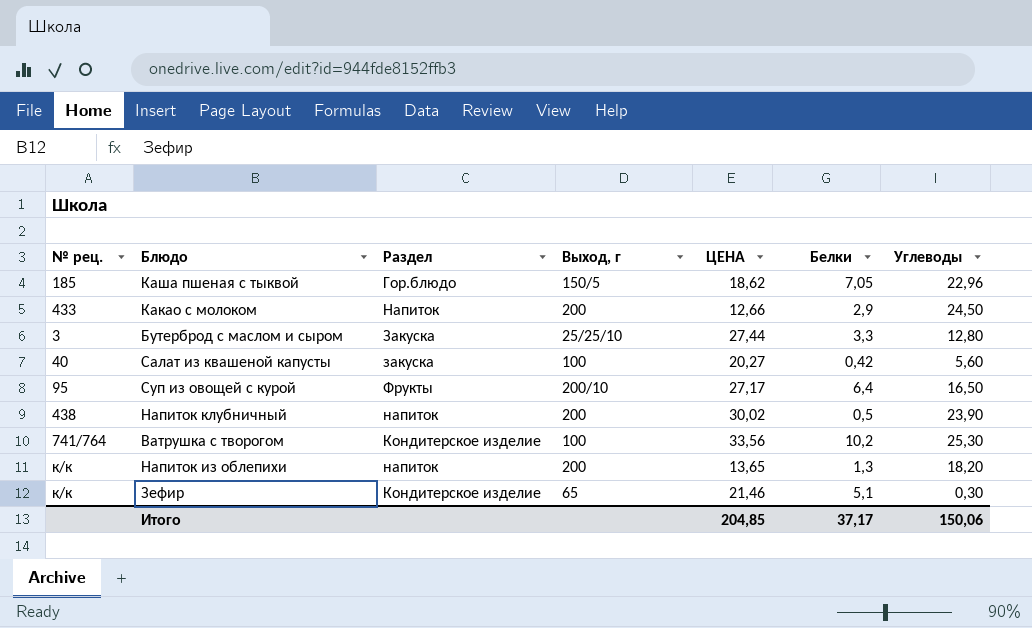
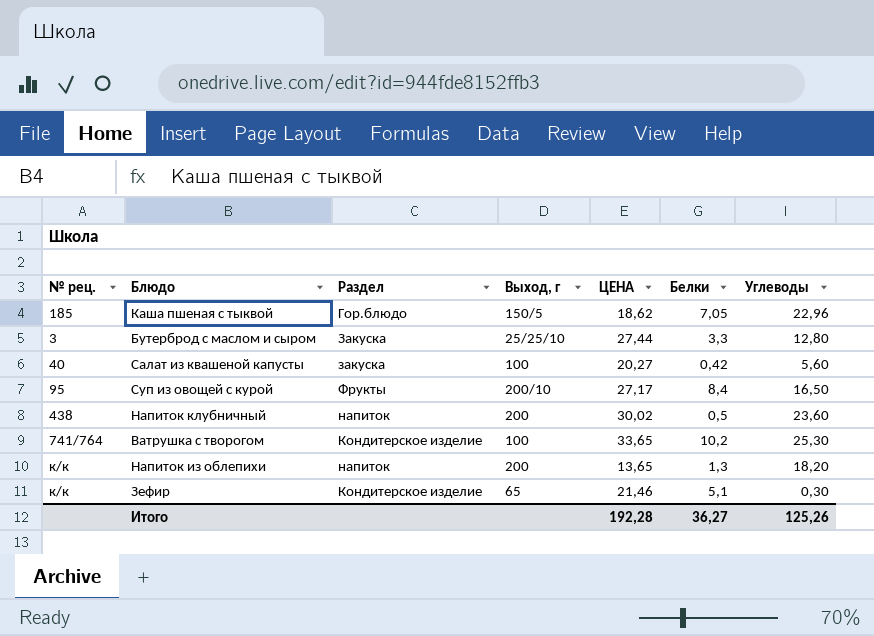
row Какао с молоком: 433 | Напиток | 200 | 12,66 | 2,9 | 24,50 -> none
Суп из овощей с курой | Белки: 6,4 -> 8,4
Напиток клубничный | Углеводы: 23,90 -> 23,60
Ватрушка с творогом | ЦЕНА: 33,56 -> 33,65
Итого | ЦЕНА: 204,85 -> 192,28
Итого | Белки: 37,17 -> 36,27
Итого | Углеводы: 150,06 -> 125,26

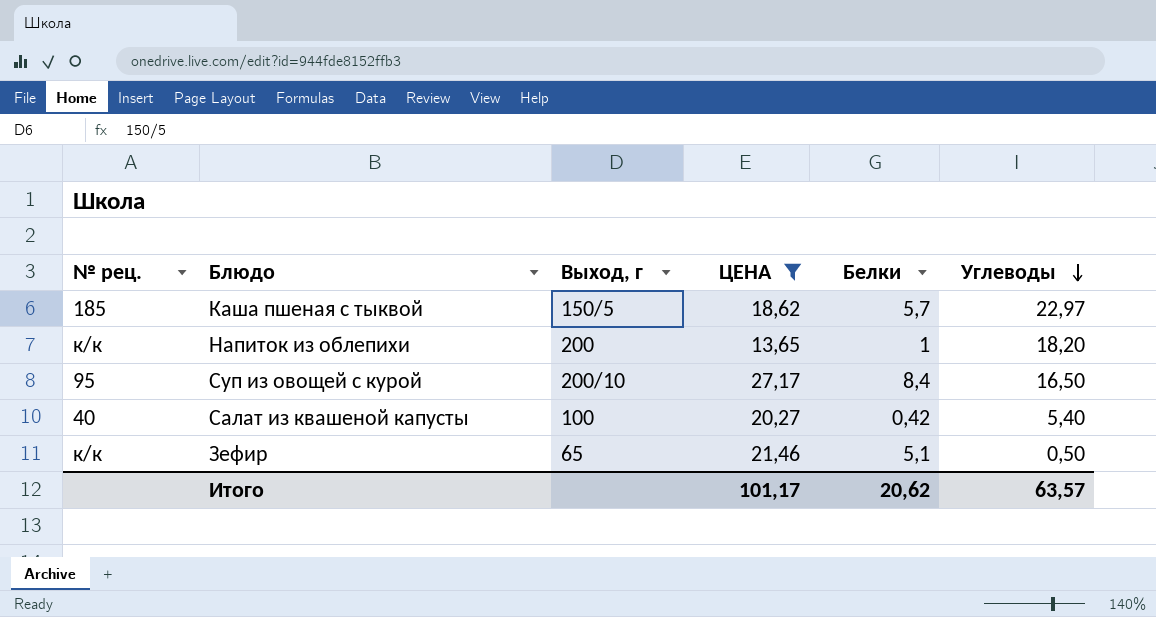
filter: none -> ЦЕНА <= 27,17
row order: none -> Углеводы descending
column Раздел | position: 3 -> none
Каша пшеная с тыквой | Белки: 7,05 -> 5,7
Каша пшеная с тыквой | Углеводы: 22,96 -> 22,97
Напиток из облепихи | Белки: 1,3 -> 1
Салат из квашеной капусты | Углеводы: 5,60 -> 5,40
Зефир | Углеводы: 0,30 -> 0,50
Итого | ЦЕНА: 192,28 -> 101,17
Итого | Белки: 36,27 -> 20,62
Итого | Углеводы: 125,26 -> 63,57

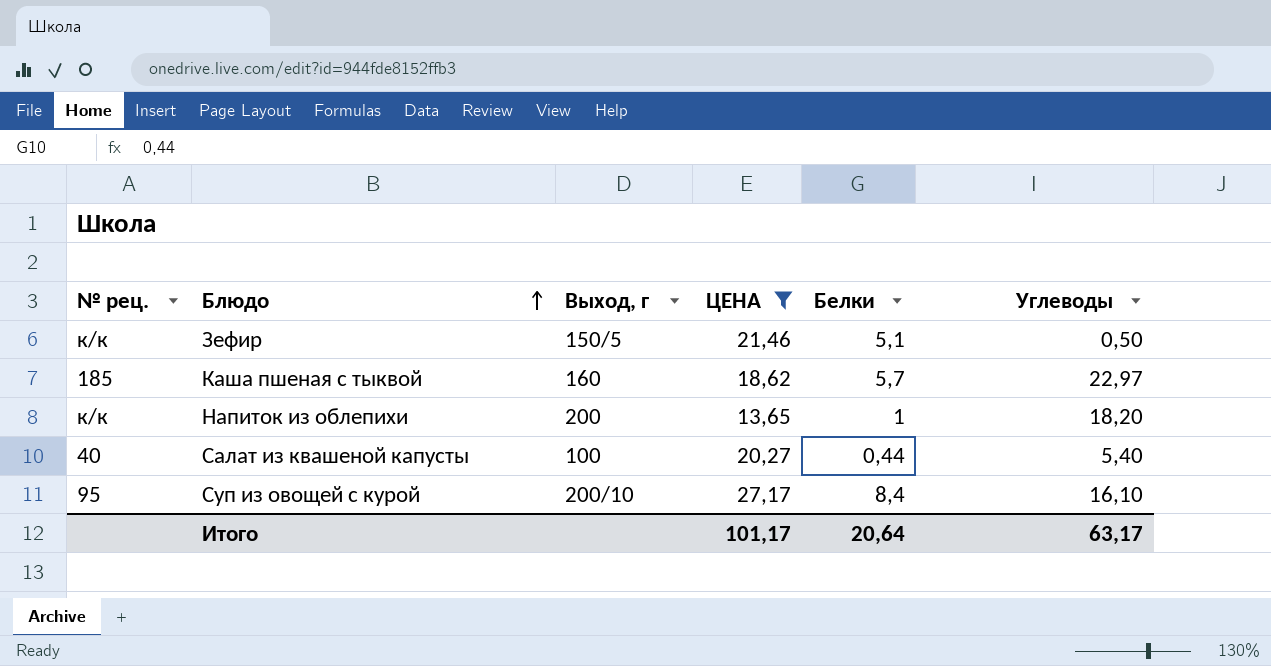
row order: Углеводы descending -> Блюдо ascending
Зефир | Выход, г: 65 -> 150/5
Каша пшеная с тыквой | Выход, г: 150/5 -> 160
Салат из квашеной капусты | Белки: 0,42 -> 0,44
Суп из овощей с курой | Углеводы: 16,50 -> 16,10
Итого | Белки: 20,62 -> 20,64
Итого | Углеводы: 63,57 -> 63,17

